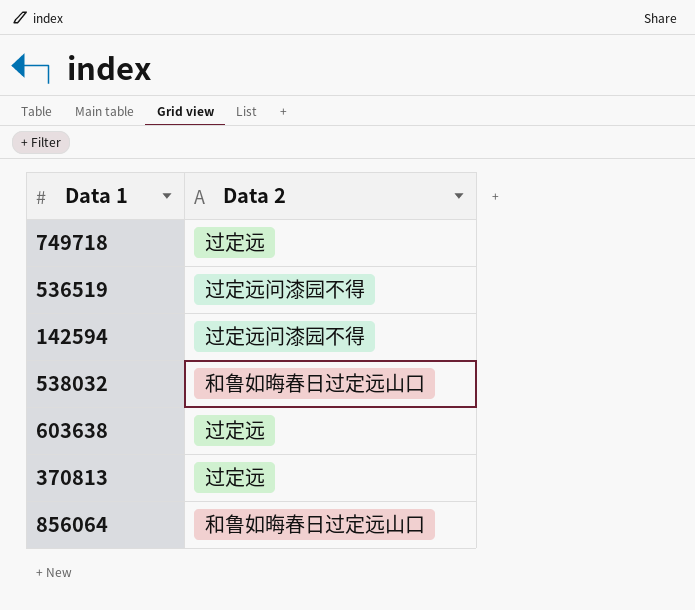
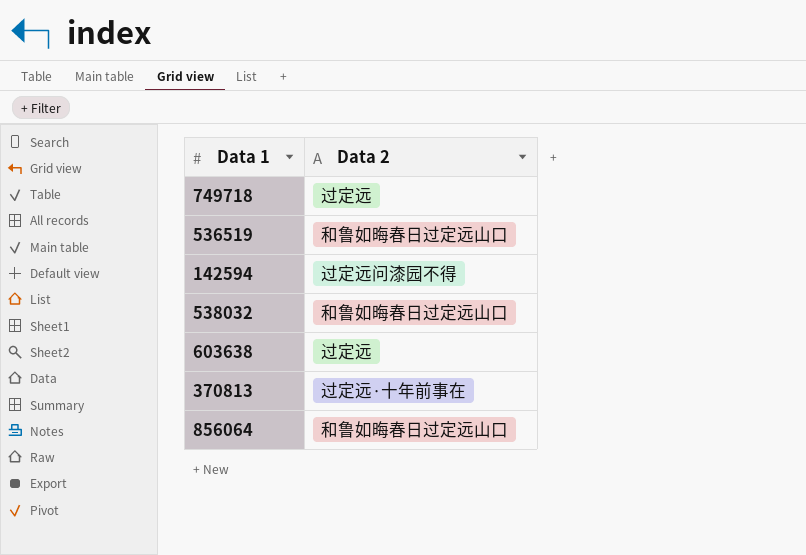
536519 | Data 2: 过定远问漆园不得 -> 和鲁如晦春日过定远山口
370813 | Data 2: 过定远 -> 过定远·十年前事在

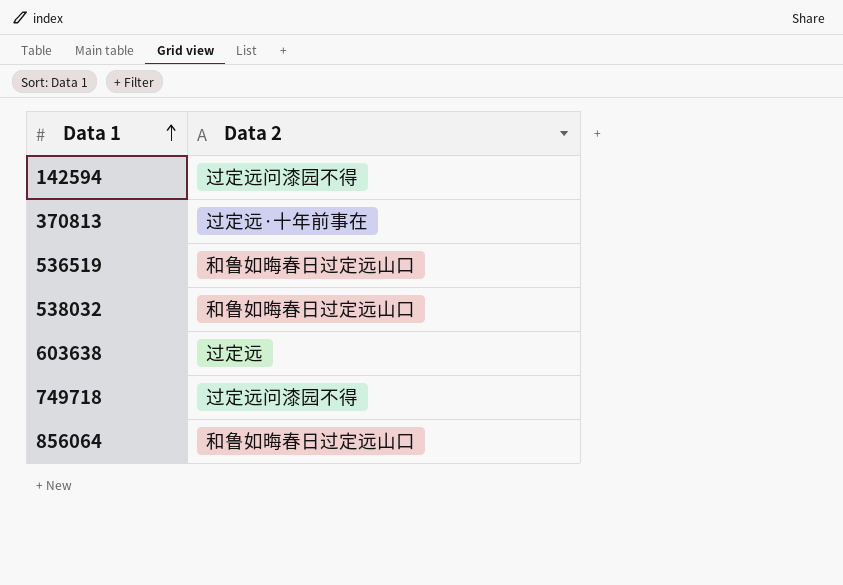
row order: none -> Data 1 ascending
749718 | Data 2: 过定远 -> 过定远问漆园不得

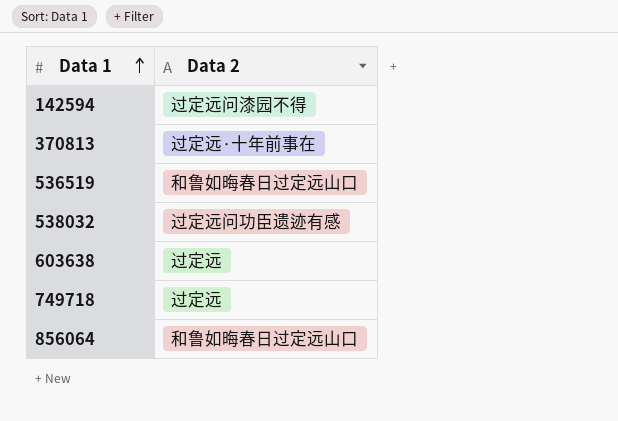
538032 | Data 2: 和鲁如晦春日过定远山口 -> 过定远问功臣遗迹有感
749718 | Data 2: 过定远问漆园不得 -> 过定远

